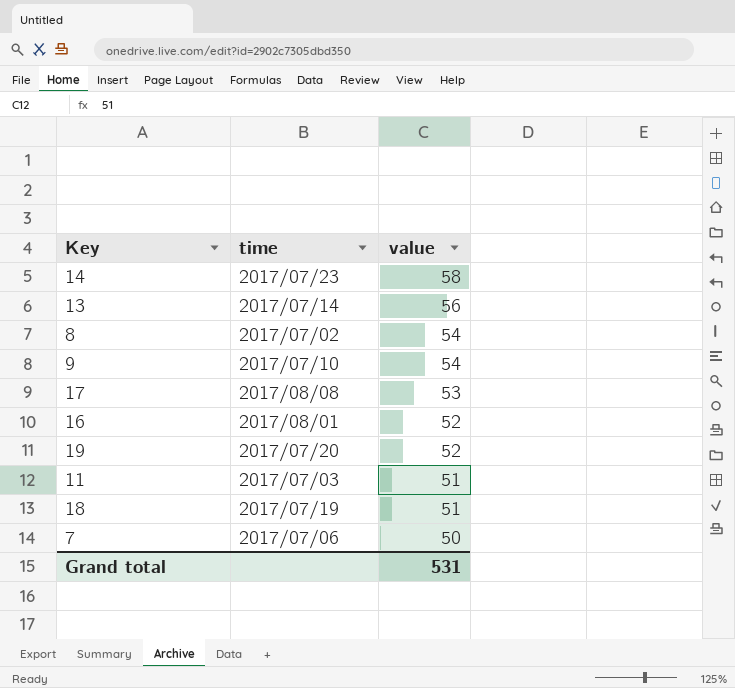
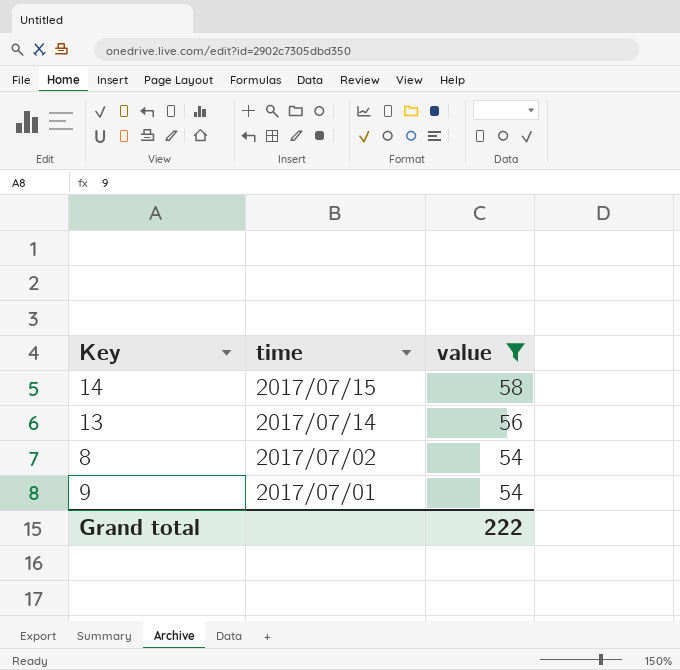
filter: none -> value >= 54
14 | time: 2017/07/23 -> 2017/07/15
9 | time: 2017/07/10 -> 2017/07/01
Grand total | value: 531 -> 222

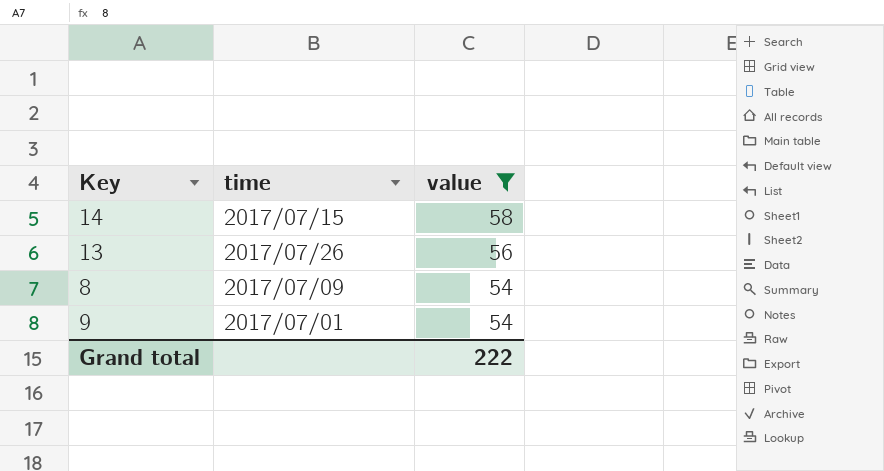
13 | time: 2017/07/14 -> 2017/07/26
8 | time: 2017/07/02 -> 2017/07/09

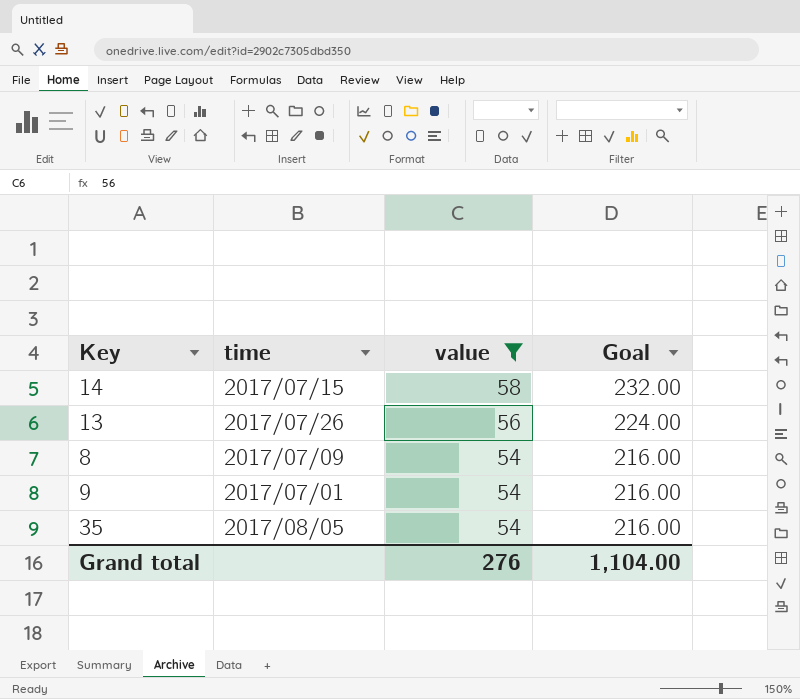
column Goal | formula: none -> [value] * 4
row 35: none -> 2017/08/05 | 54 | 216.00
Grand total | value: 222 -> 276

